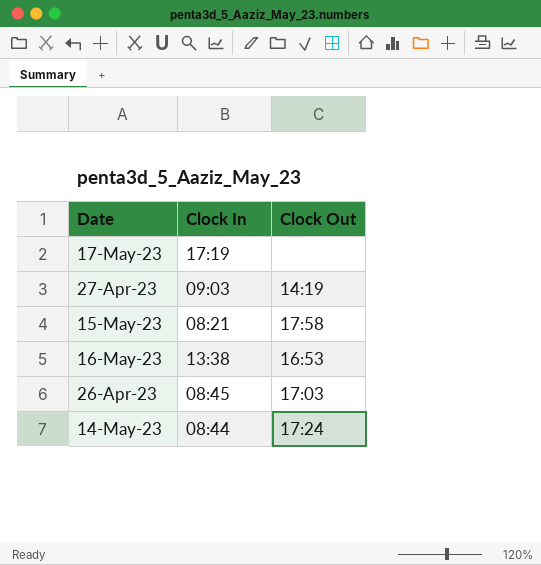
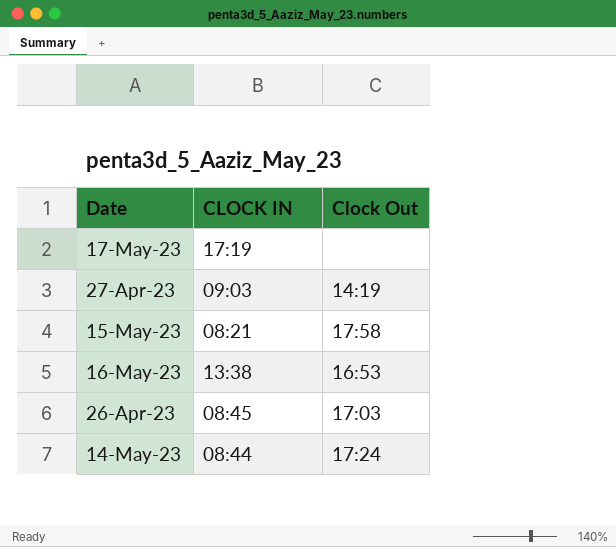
column name: Clock In -> CLOCK IN

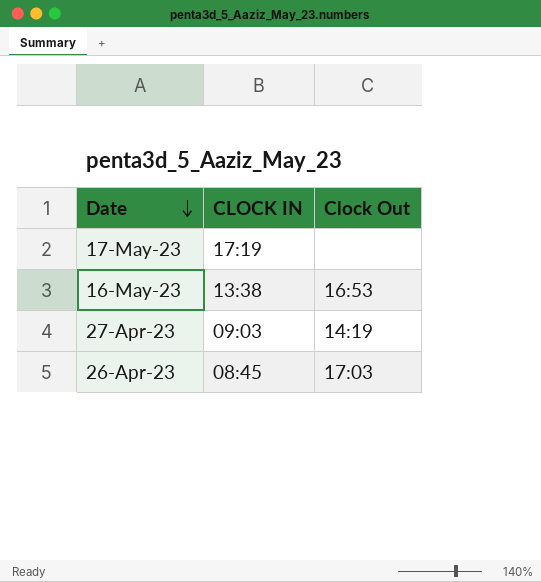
row order: none -> Date descending
row 15-May-23: 08:21 | 17:58 -> none
row 14-May-23: 08:44 | 17:24 -> none

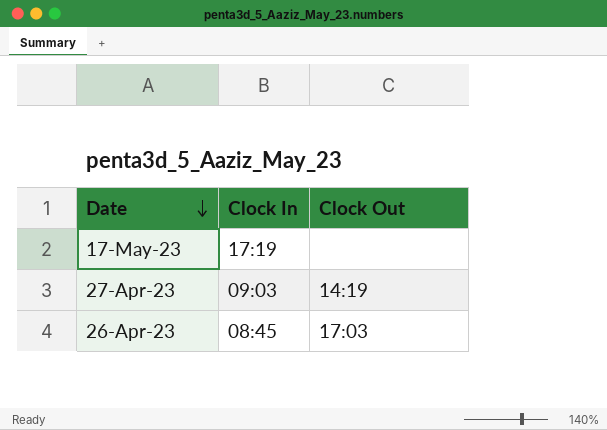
column name: CLOCK IN -> Clock In
row 16-May-23: 13:38 | 16:53 -> none

